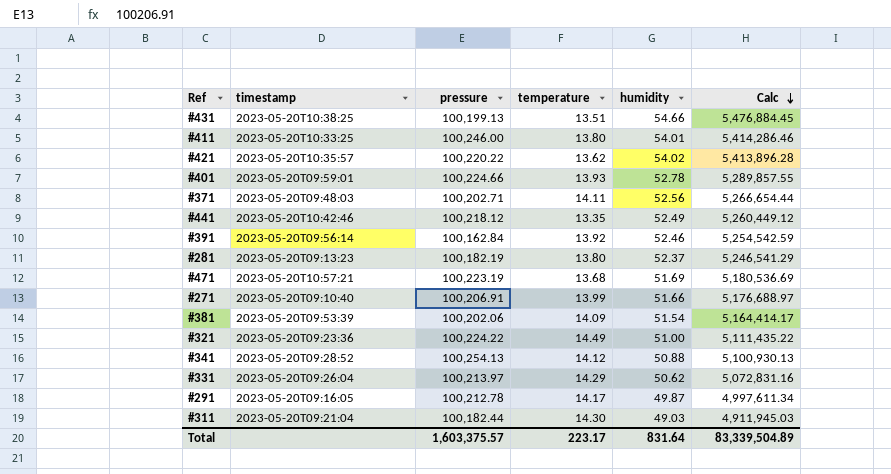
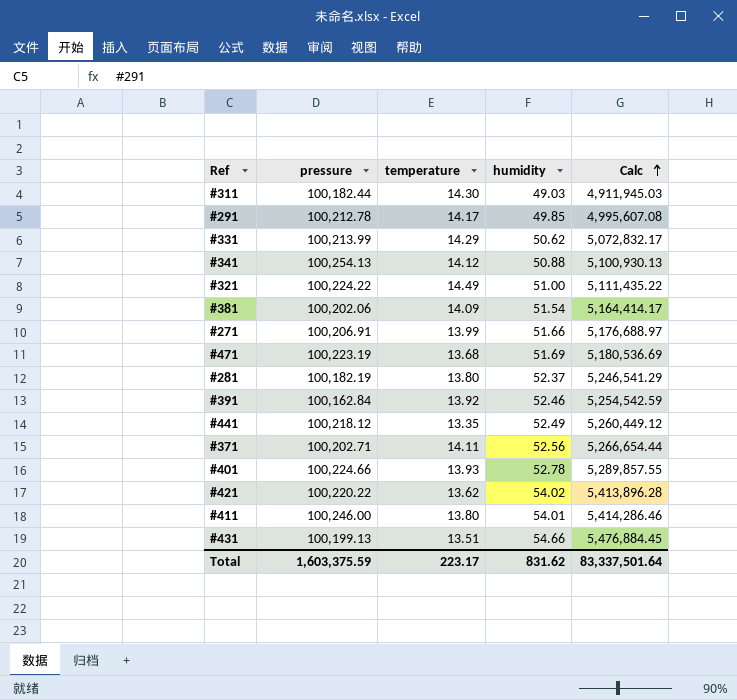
row order: Calc descending -> Calc ascending
column timestamp | position: 2 -> none
#291 | humidity: 49.87 -> 49.85
#291 | Calc: 4,997,611.34 -> 4,995,607.08
#331 | pressure: 100,213.97 -> 100,213.99
#331 | Calc: 5,072,831.16 -> 5,072,832.17
Total | pressure: 1,603,375.57 -> 1,603,375.59
Total | humidity: 831.64 -> 831.62
Total | Calc: 83,339,504.89 -> 83,337,501.64

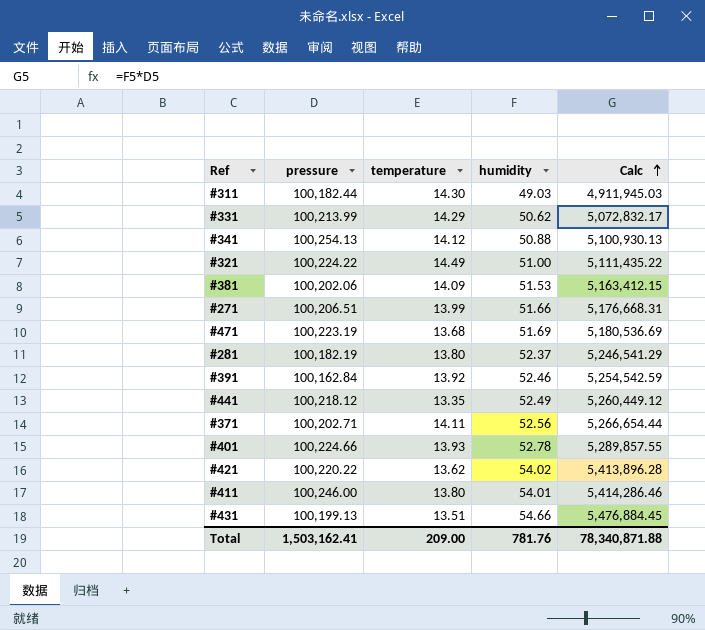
row #291: 100,212.78 | 14.17 | 49.85 | 4,995,607.08 -> none
#381 | humidity: 51.54 -> 51.53
#381 | Calc: 5,164,414.17 -> 5,163,412.15
#271 | pressure: 100,206.91 -> 100,206.51
#271 | Calc: 5,176,688.97 -> 5,176,668.31
Total | pressure: 1,603,375.59 -> 1,503,162.41
Total | temperature: 223.17 -> 209.00
Total | humidity: 831.62 -> 781.76
Total | Calc: 83,337,501.64 -> 78,340,871.88

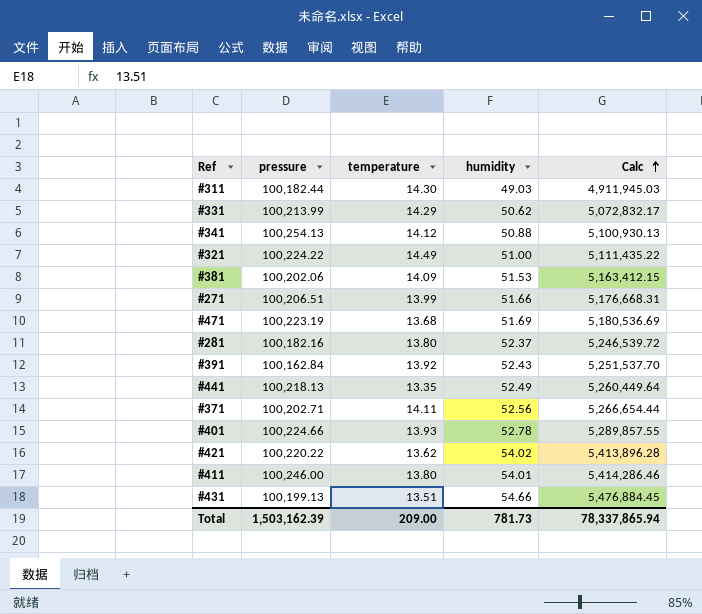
#281 | pressure: 100,182.19 -> 100,182.16
#281 | Calc: 5,246,541.29 -> 5,246,539.72
#391 | humidity: 52.46 -> 52.43
#391 | Calc: 5,254,542.59 -> 5,251,537.70
#441 | pressure: 100,218.12 -> 100,218.13
#441 | Calc: 5,260,449.12 -> 5,260,449.64
Total | pressure: 1,503,162.41 -> 1,503,162.39
Total | humidity: 781.76 -> 781.73
Total | Calc: 78,340,871.88 -> 78,337,865.94

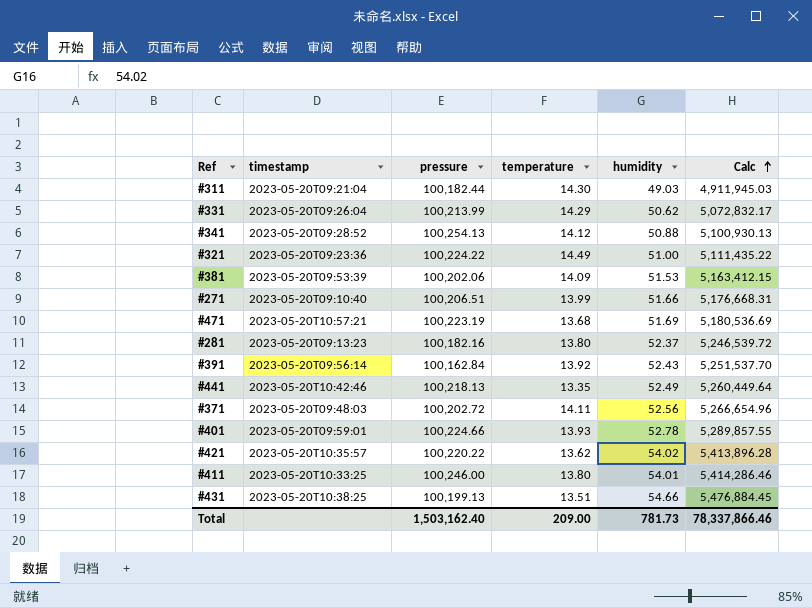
column timestamp | position: none -> 2
#371 | pressure: 100,202.71 -> 100,202.72
#371 | Calc: 5,266,654.44 -> 5,266,654.96
Total | pressure: 1,503,162.39 -> 1,503,162.40
Total | Calc: 78,337,865.94 -> 78,337,866.46

